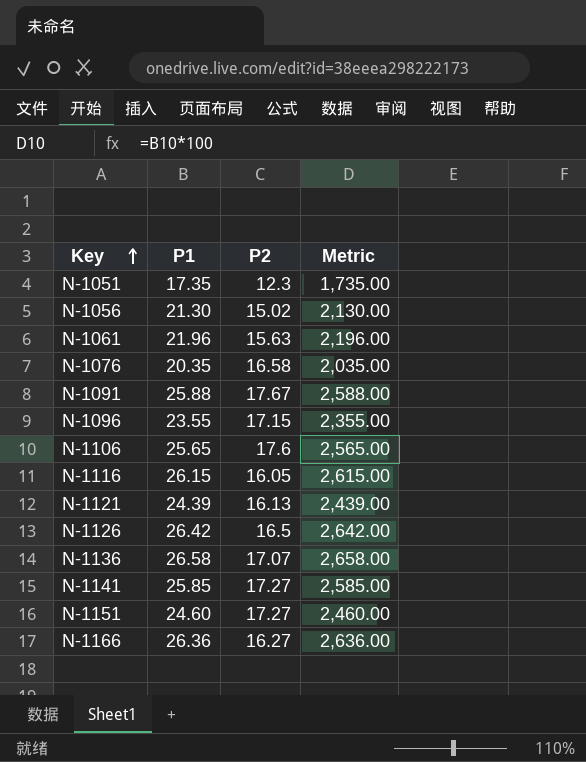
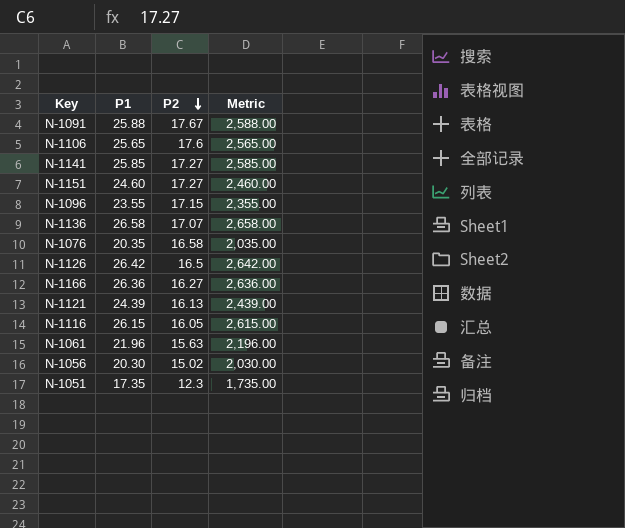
row order: Key ascending -> P2 descending
N-1056 | P1: 21.30 -> 20.30
N-1056 | Metric: 2,130.00 -> 2,030.00

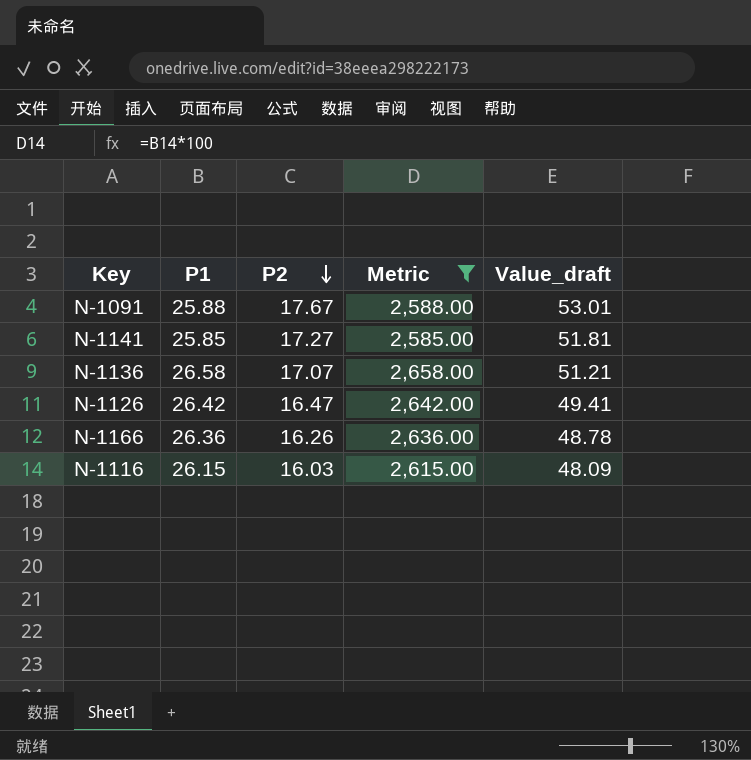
filter: none -> Metric >= 2,585.00
column Value_draft | formula: none -> [P2] * 3
N-1126 | P2: 16.5 -> 16.47
N-1166 | P2: 16.27 -> 16.26
N-1116 | P2: 16.05 -> 16.03

